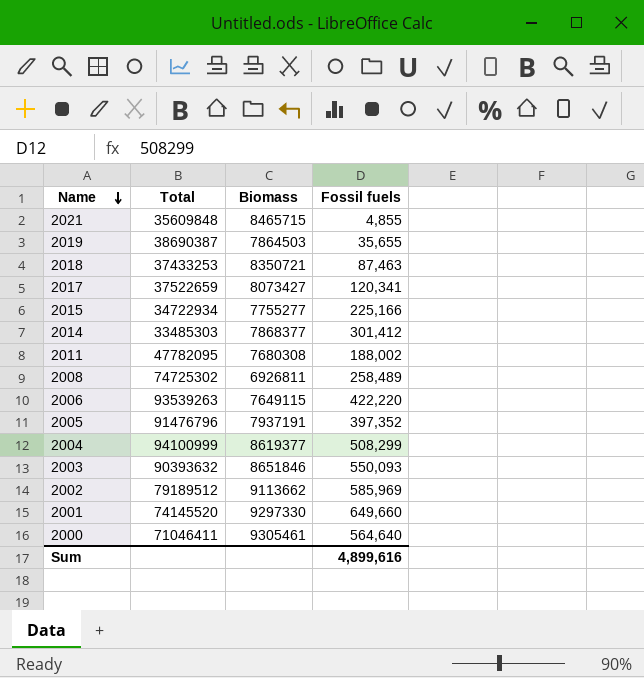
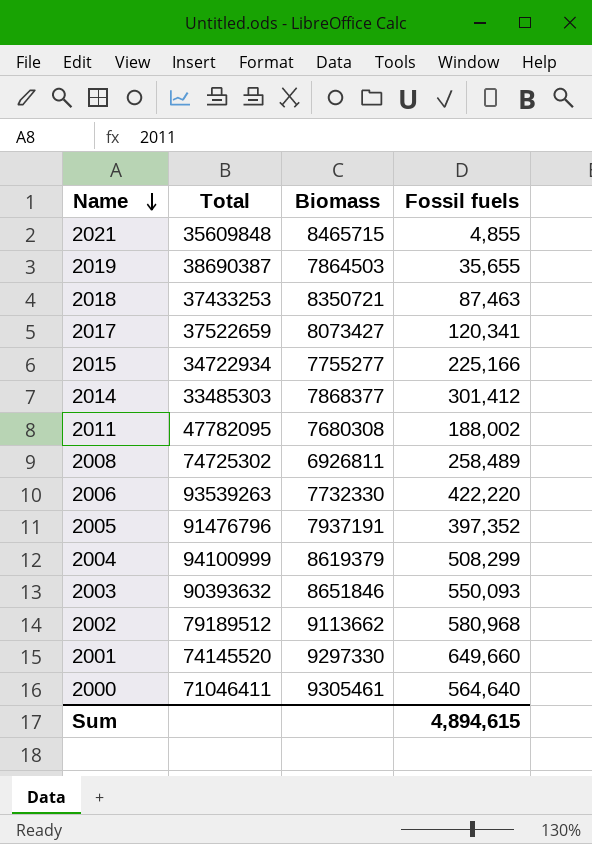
2006 | Biomass: 7649115 -> 7732330
2004 | Biomass: 8619377 -> 8619379
2002 | Fossil fuels: 585,969 -> 580,968
Sum | Fossil fuels: 4,899,616 -> 4,894,615

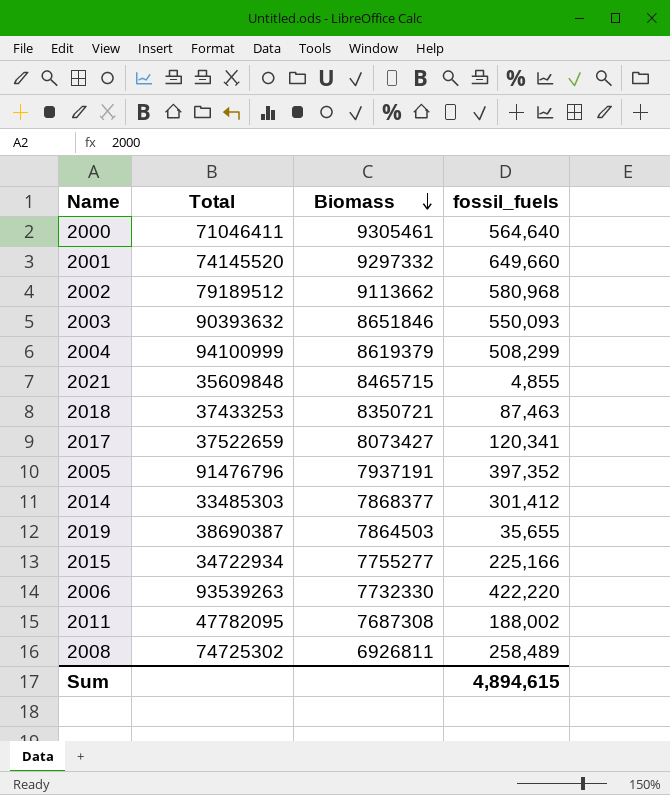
row order: Name descending -> Biomass descending
column name: Fossil fuels -> fossil_fuels
2001 | Biomass: 9297330 -> 9297332
2011 | Biomass: 7680308 -> 7687308

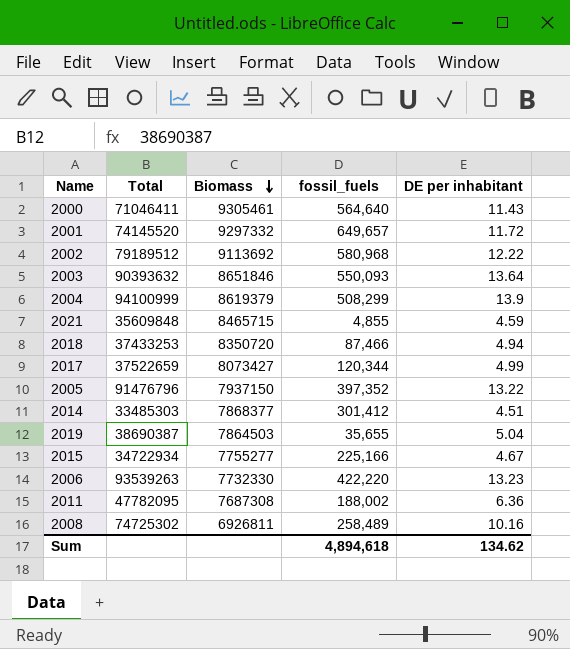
column DE per inhabitant | position: none -> 5
2001 | fossil_fuels: 649,660 -> 649,657
2002 | Biomass: 9113662 -> 9113692
2018 | Biomass: 8350721 -> 8350720
2018 | fossil_fuels: 87,463 -> 87,466
2017 | fossil_fuels: 120,341 -> 120,344
2005 | Biomass: 7937191 -> 7937150
Sum | fossil_fuels: 4,894,615 -> 4,894,618

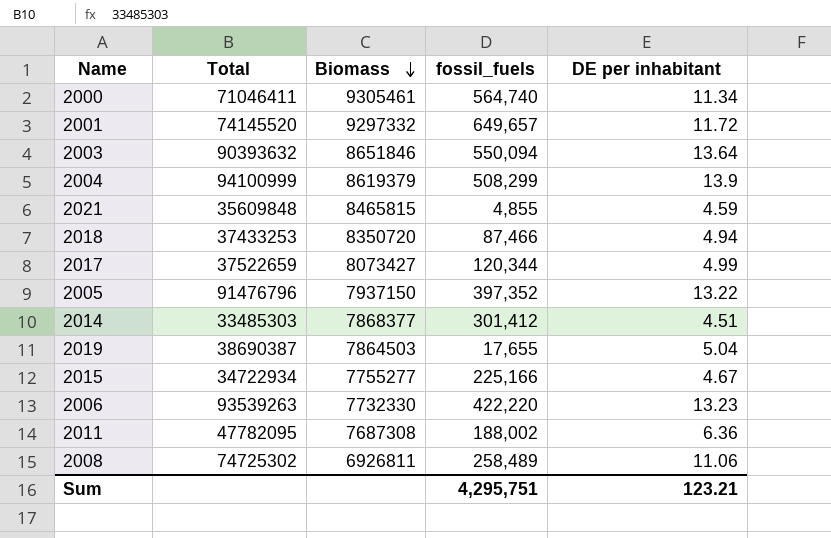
row 2002: 79189512 | 9113692 | 580,968 | 12.22 -> none
2000 | fossil_fuels: 564,640 -> 564,740
2000 | DE per inhabitant: 11.43 -> 11.34
2003 | fossil_fuels: 550,093 -> 550,094
2021 | Biomass: 8465715 -> 8465815
2019 | fossil_fuels: 35,655 -> 17,655
2008 | DE per inhabitant: 10.16 -> 11.06
Sum | fossil_fuels: 4,894,618 -> 4,295,751
Sum | DE per inhabitant: 134.62 -> 123.21

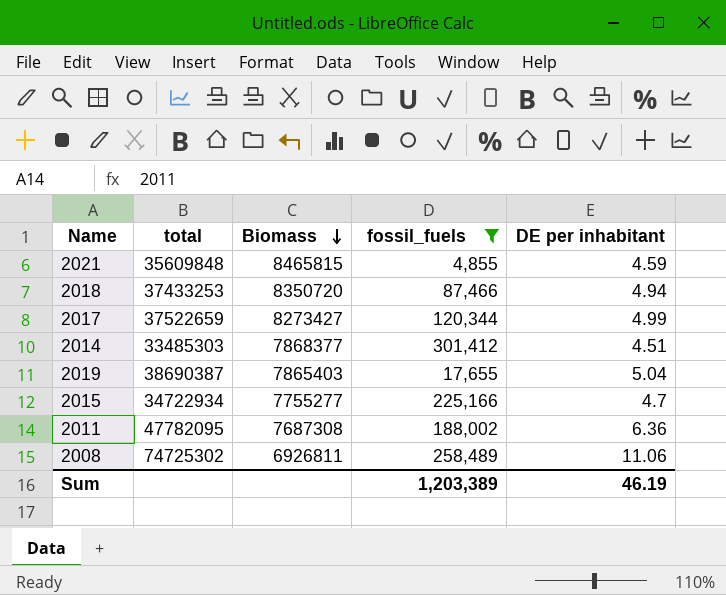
filter: none -> fossil_fuels <= 301,412
column name: Total -> total
2017 | Biomass: 8073427 -> 8273427
2019 | Biomass: 7864503 -> 7865403
2015 | DE per inhabitant: 4.67 -> 4.7
Sum | fossil_fuels: 4,295,751 -> 1,203,389
Sum | DE per inhabitant: 123.21 -> 46.19

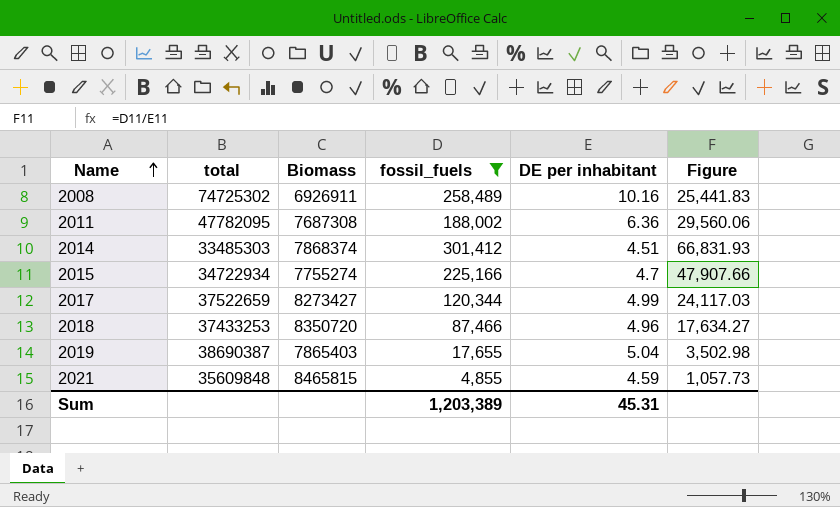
row order: Biomass descending -> Name ascending
column Figure | formula: none -> [fossil_fuels] / [DE per inhabitant]
2008 | Biomass: 6926811 -> 6926911
2008 | DE per inhabitant: 11.06 -> 10.16
2014 | Biomass: 7868377 -> 7868374
2015 | Biomass: 7755277 -> 7755274
2018 | DE per inhabitant: 4.94 -> 4.96
Sum | DE per inhabitant: 46.19 -> 45.31

